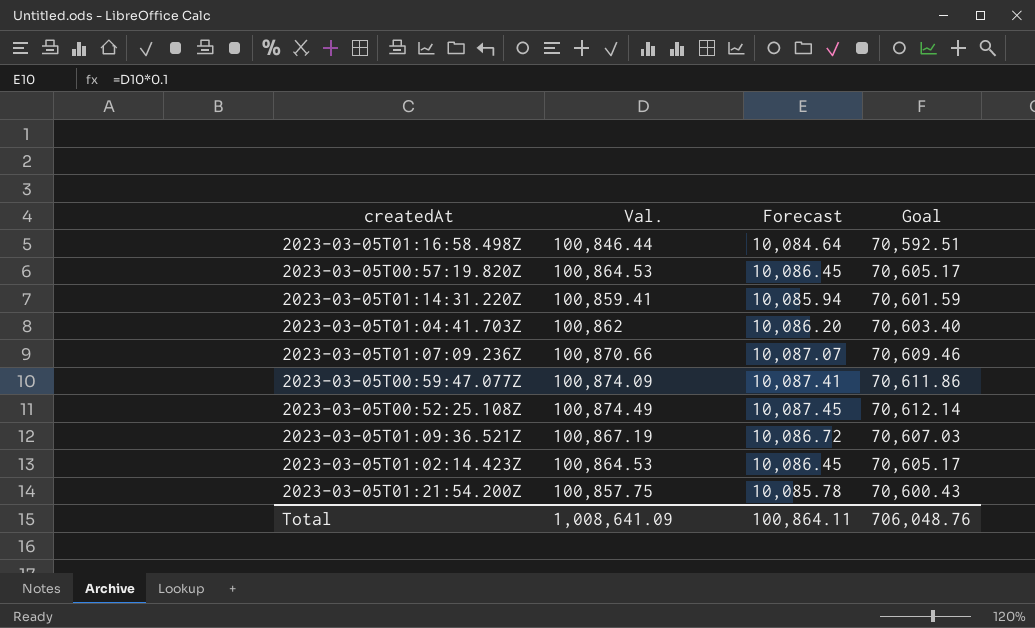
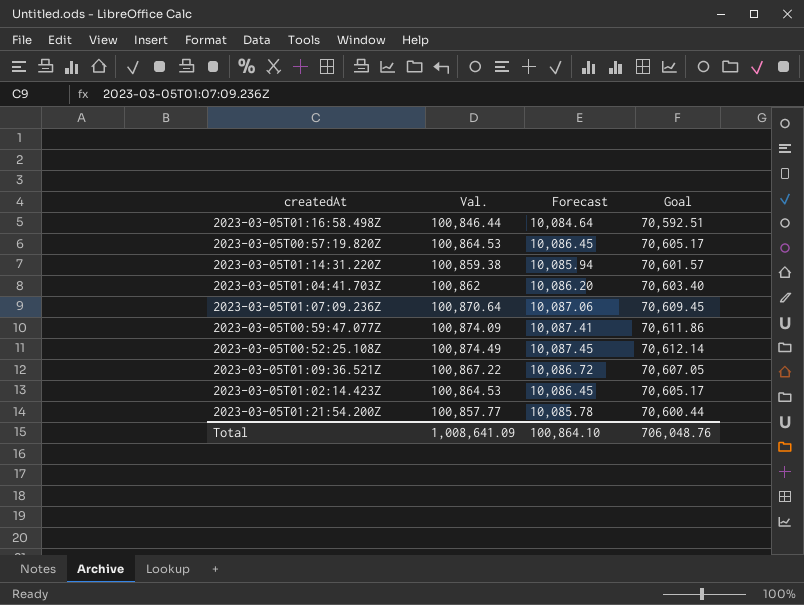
2023-03-05T01:14:31.220Z | Val.: 100,859.41 -> 100,859.38
2023-03-05T01:14:31.220Z | Goal: 70,601.59 -> 70,601.57
2023-03-05T01:07:09.236Z | Val.: 100,870.66 -> 100,870.64
2023-03-05T01:07:09.236Z | Forecast: 10,087.07 -> 10,087.06
2023-03-05T01:07:09.236Z | Goal: 70,609.46 -> 70,609.45
2023-03-05T01:09:36.521Z | Val.: 100,867.19 -> 100,867.22
2023-03-05T01:09:36.521Z | Goal: 70,607.03 -> 70,607.05
2023-03-05T01:21:54.200Z | Val.: 100,857.75 -> 100,857.77
2023-03-05T01:21:54.200Z | Goal: 70,600.43 -> 70,600.44
Total | Forecast: 100,864.11 -> 100,864.10

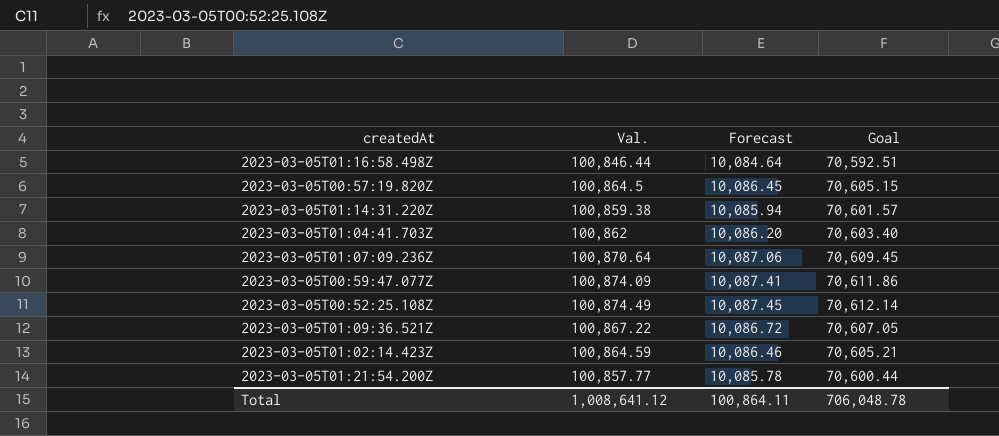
2023-03-05T00:57:19.820Z | Val.: 100,864.53 -> 100,864.5
2023-03-05T00:57:19.820Z | Goal: 70,605.17 -> 70,605.15
2023-03-05T01:02:14.423Z | Val.: 100,864.53 -> 100,864.59
2023-03-05T01:02:14.423Z | Forecast: 10,086.45 -> 10,086.46
2023-03-05T01:02:14.423Z | Goal: 70,605.17 -> 70,605.21
Total | Val.: 1,008,641.09 -> 1,008,641.12
Total | Forecast: 100,864.10 -> 100,864.11
Total | Goal: 706,048.76 -> 706,048.78

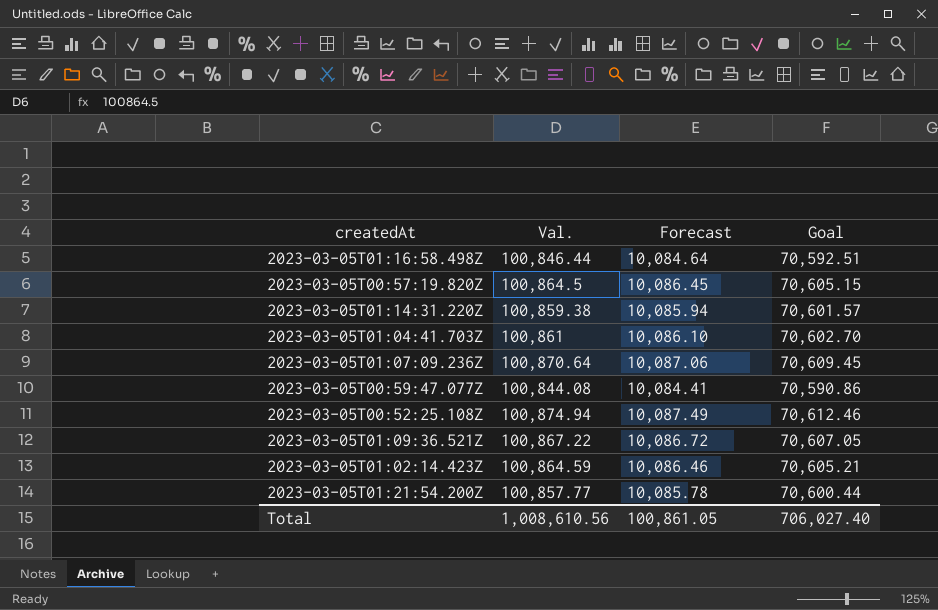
2023-03-05T01:04:41.703Z | Val.: 100,862 -> 100,861
2023-03-05T01:04:41.703Z | Forecast: 10,086.20 -> 10,086.10
2023-03-05T01:04:41.703Z | Goal: 70,603.40 -> 70,602.70
2023-03-05T00:59:47.077Z | Val.: 100,874.09 -> 100,844.08
2023-03-05T00:59:47.077Z | Forecast: 10,087.41 -> 10,084.41
2023-03-05T00:59:47.077Z | Goal: 70,611.86 -> 70,590.86
2023-03-05T00:52:25.108Z | Val.: 100,874.49 -> 100,874.94
2023-03-05T00:52:25.108Z | Forecast: 10,087.45 -> 10,087.49
2023-03-05T00:52:25.108Z | Goal: 70,612.14 -> 70,612.46
Total | Val.: 1,008,641.12 -> 1,008,610.56
Total | Forecast: 100,864.11 -> 100,861.05
Total | Goal: 706,048.78 -> 706,027.40

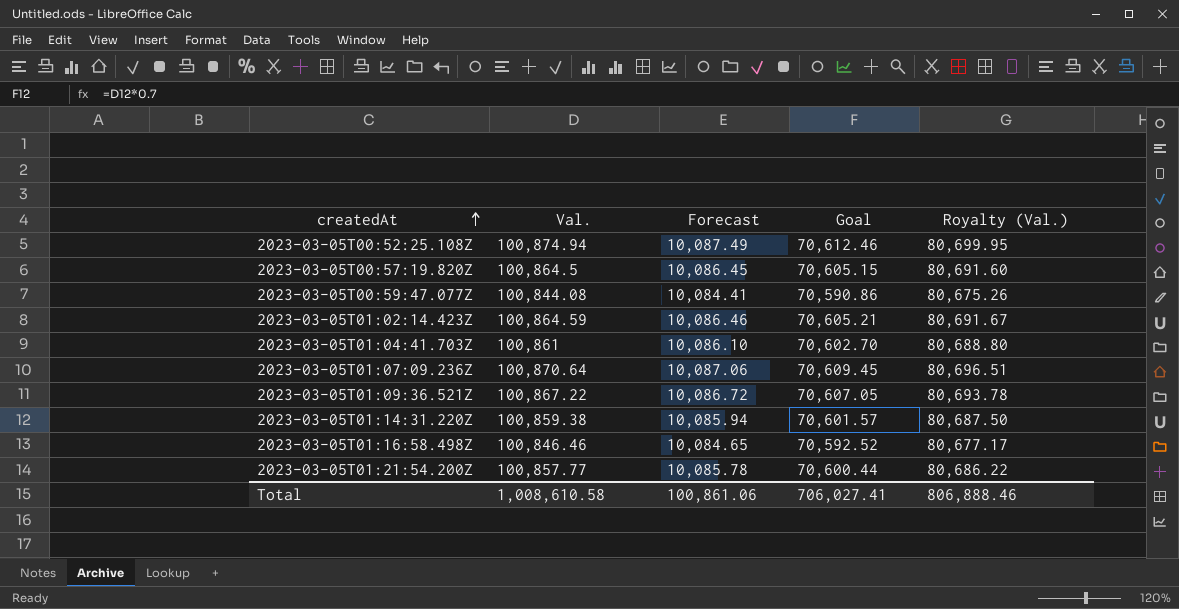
row order: none -> createdAt ascending
column Royalty (Val.) | formula: none -> [Val.] * 0.8
2023-03-05T01:16:58.498Z | Val.: 100,846.44 -> 100,846.46
2023-03-05T01:16:58.498Z | Forecast: 10,084.64 -> 10,084.65
2023-03-05T01:16:58.498Z | Goal: 70,592.51 -> 70,592.52
Total | Val.: 1,008,610.56 -> 1,008,610.58
Total | Forecast: 100,861.05 -> 100,861.06
Total | Goal: 706,027.40 -> 706,027.41

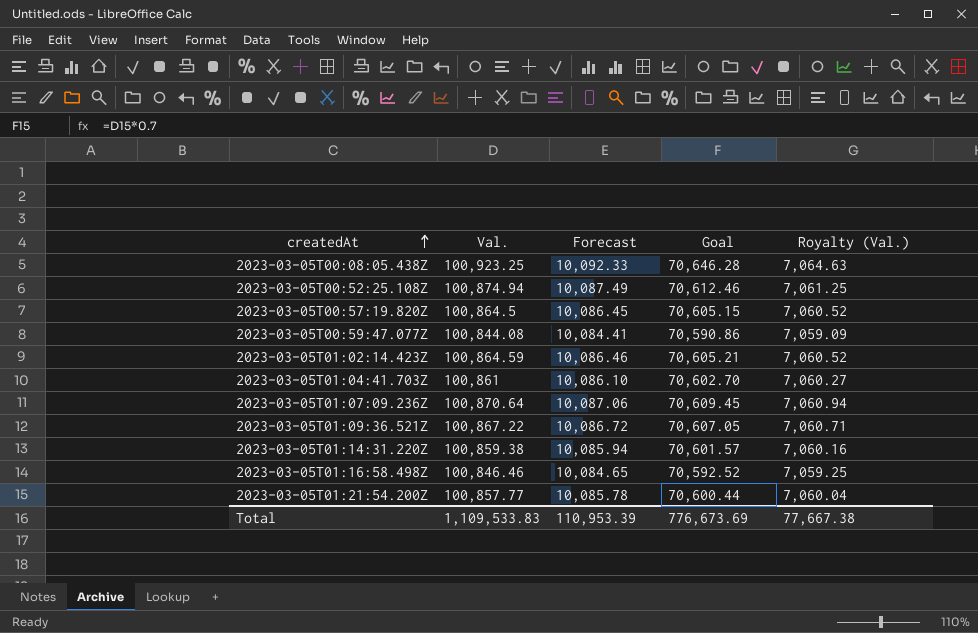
column Royalty (Val.) | formula: [Val.] * 0.8 -> [Val.] * 0.07
row 2023-03-05T00:08:05.438Z: none -> 100,923.25 | 10,092.33 | 70,646.28 | 7,064.63
Total | Val.: 1,008,610.58 -> 1,109,533.83
Total | Forecast: 100,861.06 -> 110,953.39
Total | Goal: 706,027.41 -> 776,673.69
Total | Royalty (Val.): 806,888.46 -> 77,667.38

